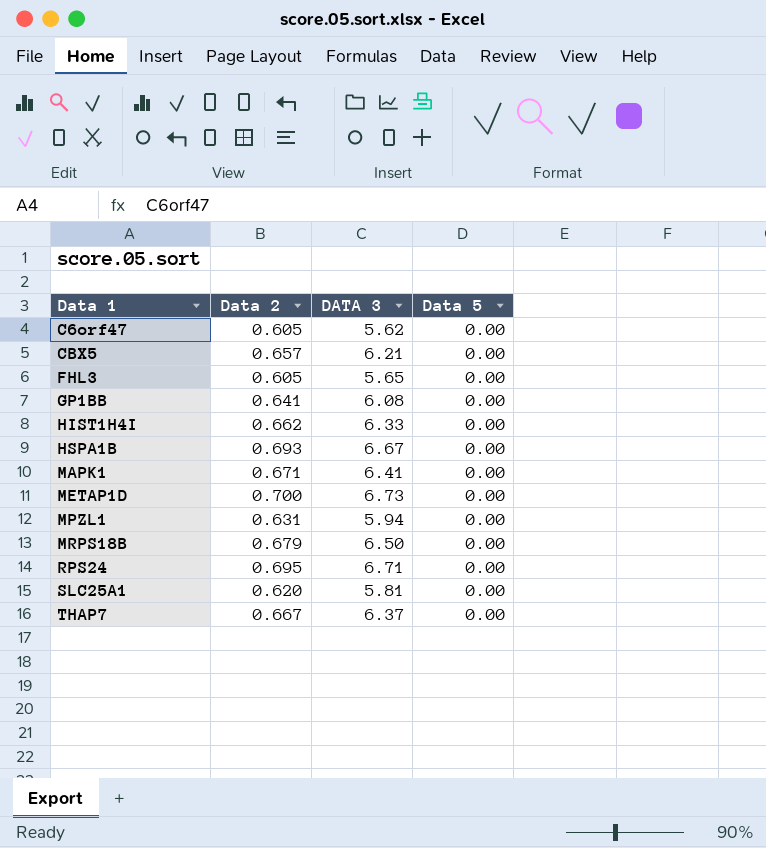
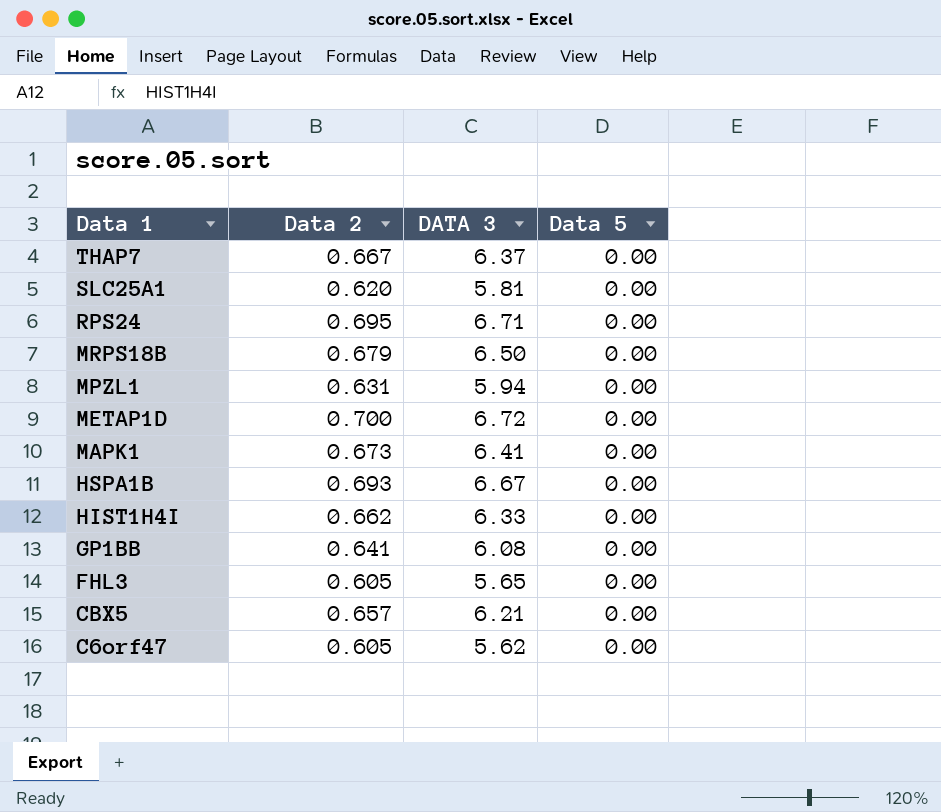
row order: Data 1 ascending -> Data 1 descending
METAP1D | DATA 3: 6.73 -> 6.72
MAPK1 | Data 2: 0.671 -> 0.673

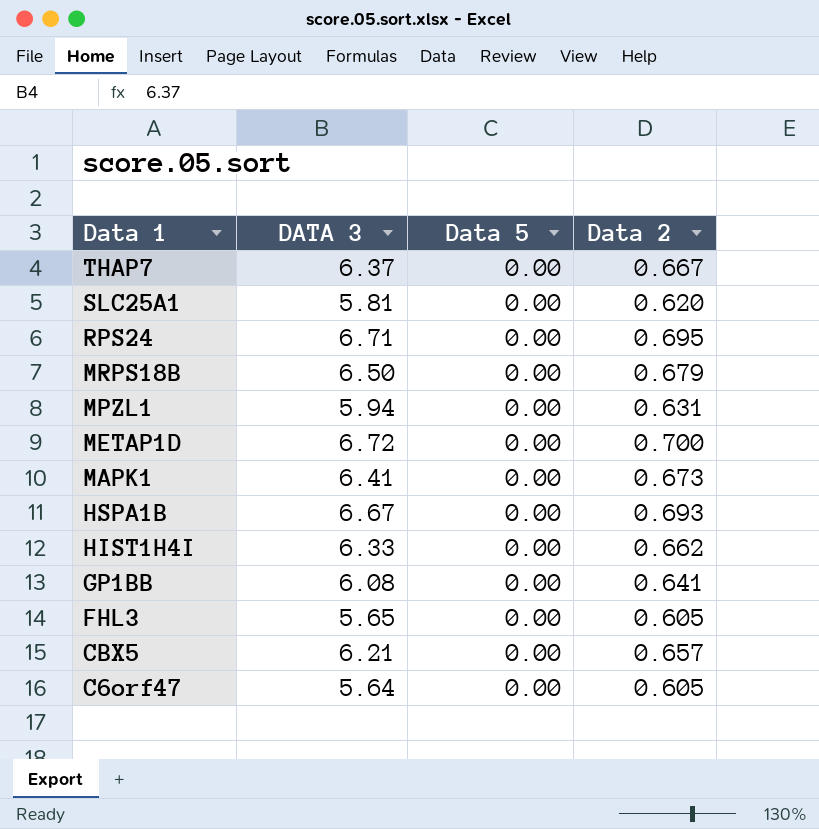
column Data 2 | position: 2 -> 4
C6orf47 | DATA 3: 5.62 -> 5.64

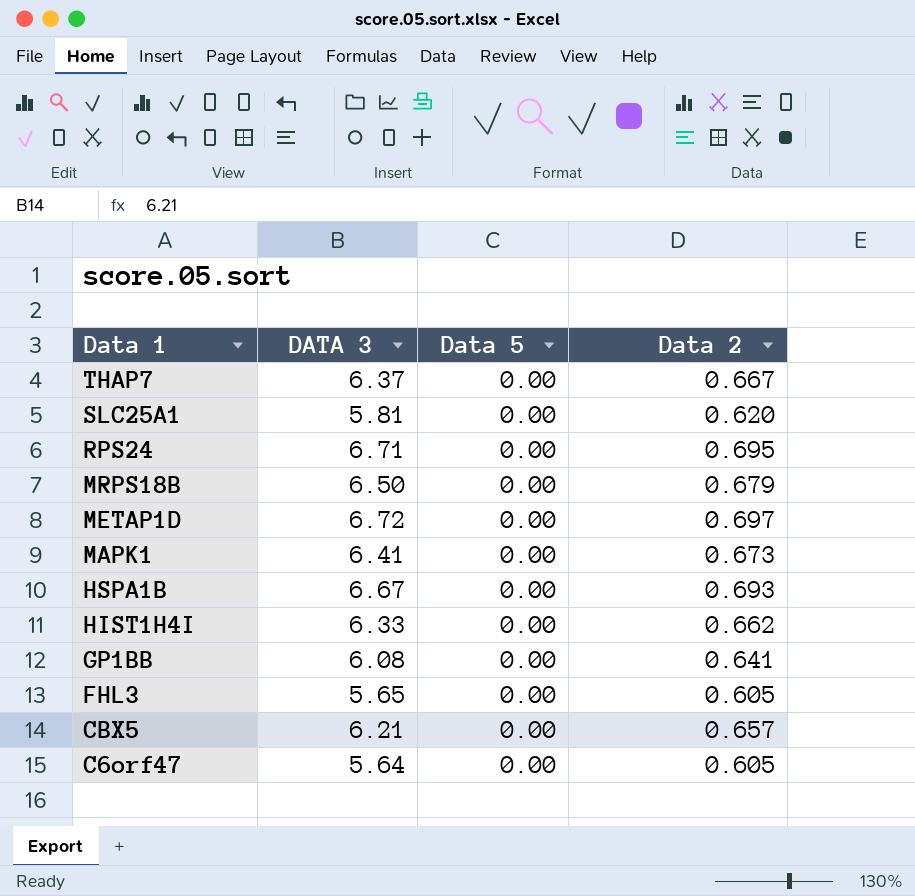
row MPZL1: 5.94 | 0.00 | 0.631 -> none
METAP1D | Data 2: 0.700 -> 0.697

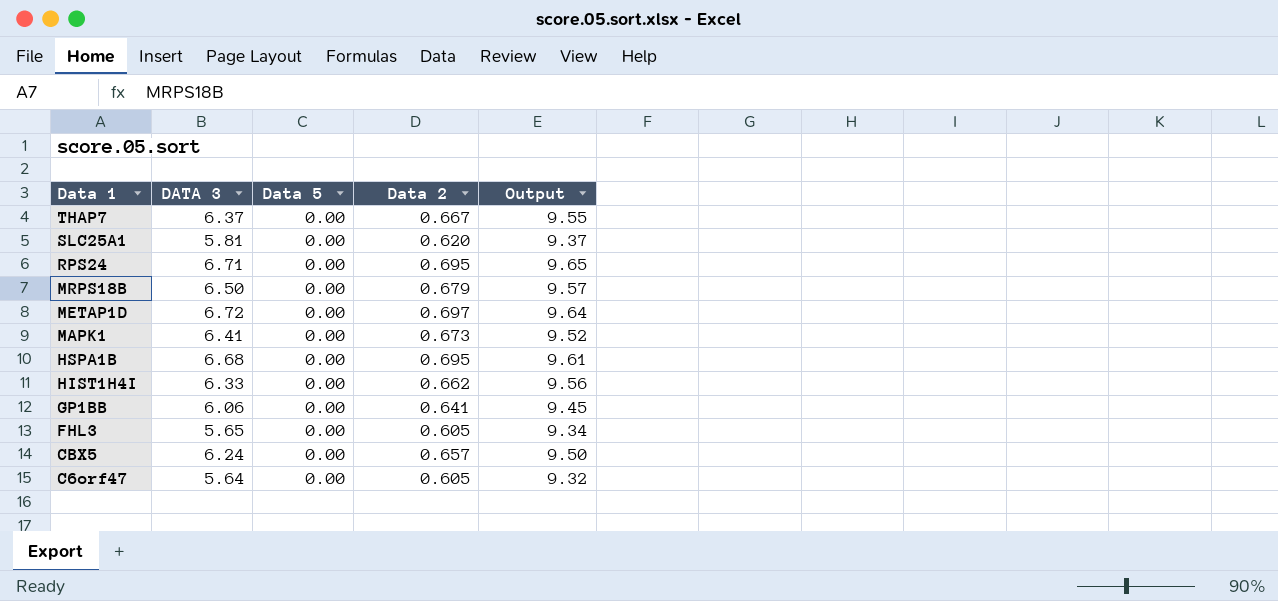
column Output | formula: none -> [DATA 3] / [Data 2]
HSPA1B | DATA 3: 6.67 -> 6.68
HSPA1B | Data 2: 0.693 -> 0.695
GP1BB | DATA 3: 6.08 -> 6.06
CBX5 | DATA 3: 6.21 -> 6.24

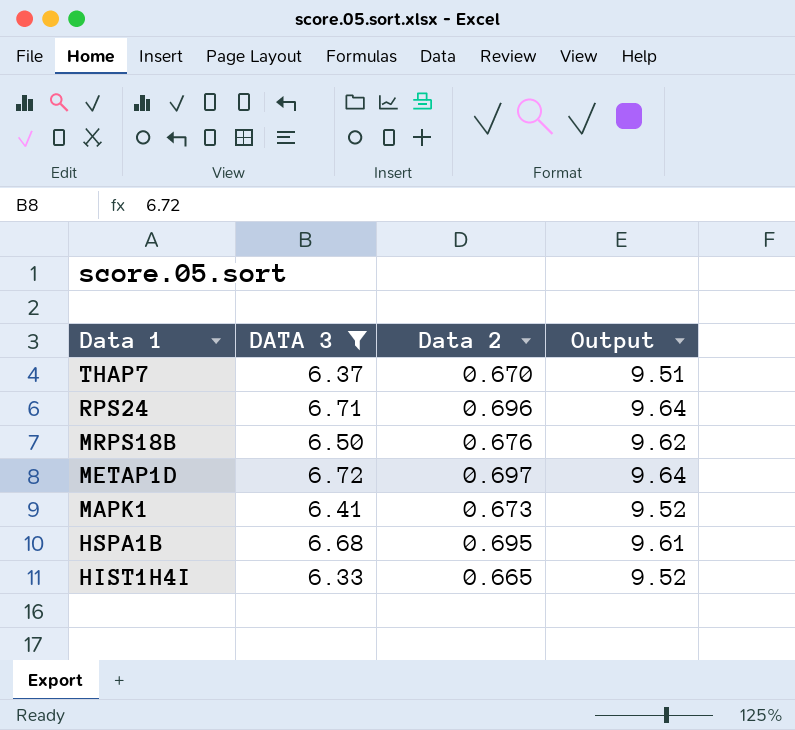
filter: none -> DATA 3 >= 6.33
column Data 5 | position: 3 -> none
THAP7 | Data 2: 0.667 -> 0.670
THAP7 | Output: 9.55 -> 9.51
RPS24 | Data 2: 0.695 -> 0.696
RPS24 | Output: 9.65 -> 9.64
MRPS18B | Data 2: 0.679 -> 0.676
MRPS18B | Output: 9.57 -> 9.62
HIST1H4I | Data 2: 0.662 -> 0.665
HIST1H4I | Output: 9.56 -> 9.52

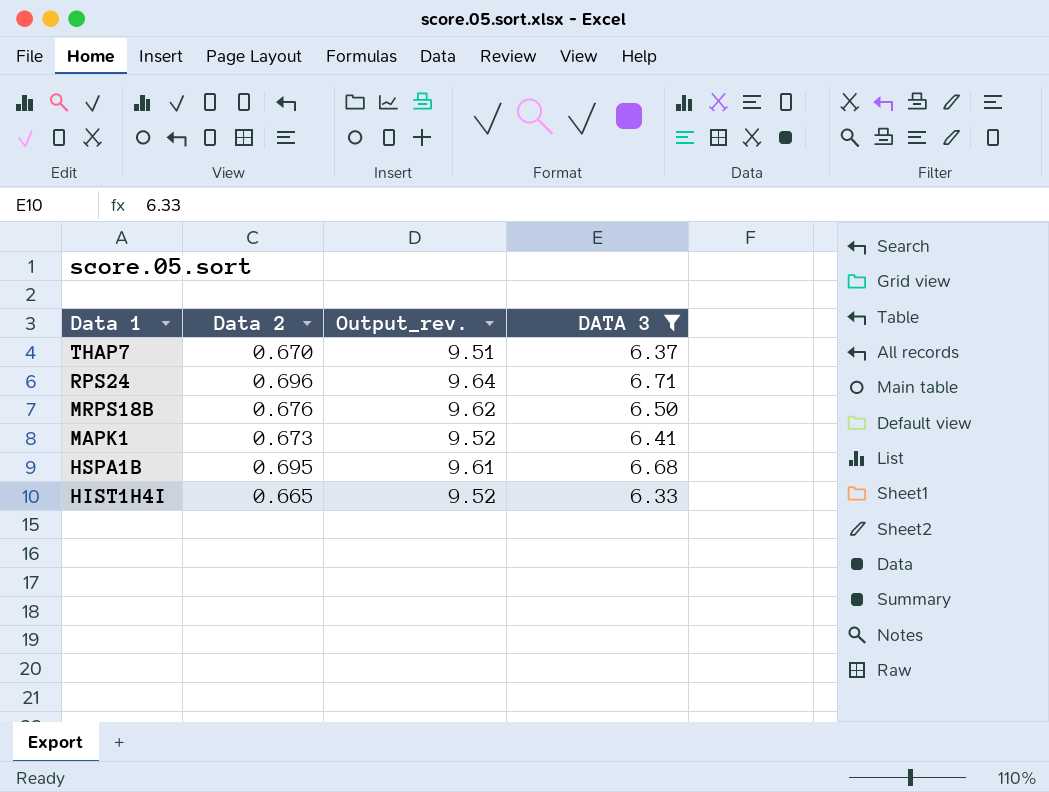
column name: Output -> Output_rev.
column DATA 3 | position: 2 -> 4
row METAP1D: 6.72 | 0.697 | 9.64 -> none

